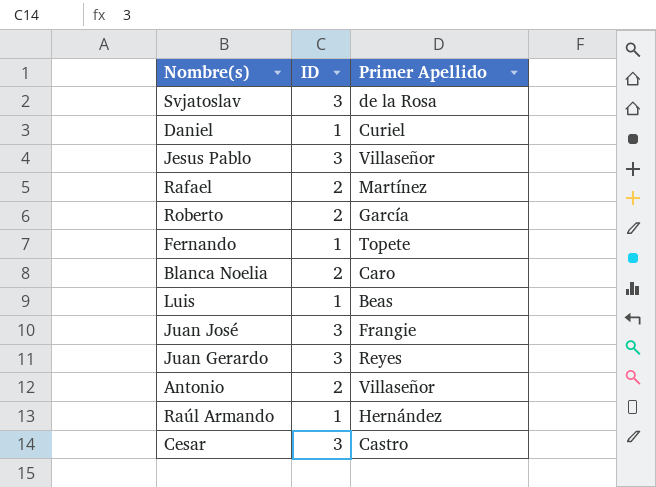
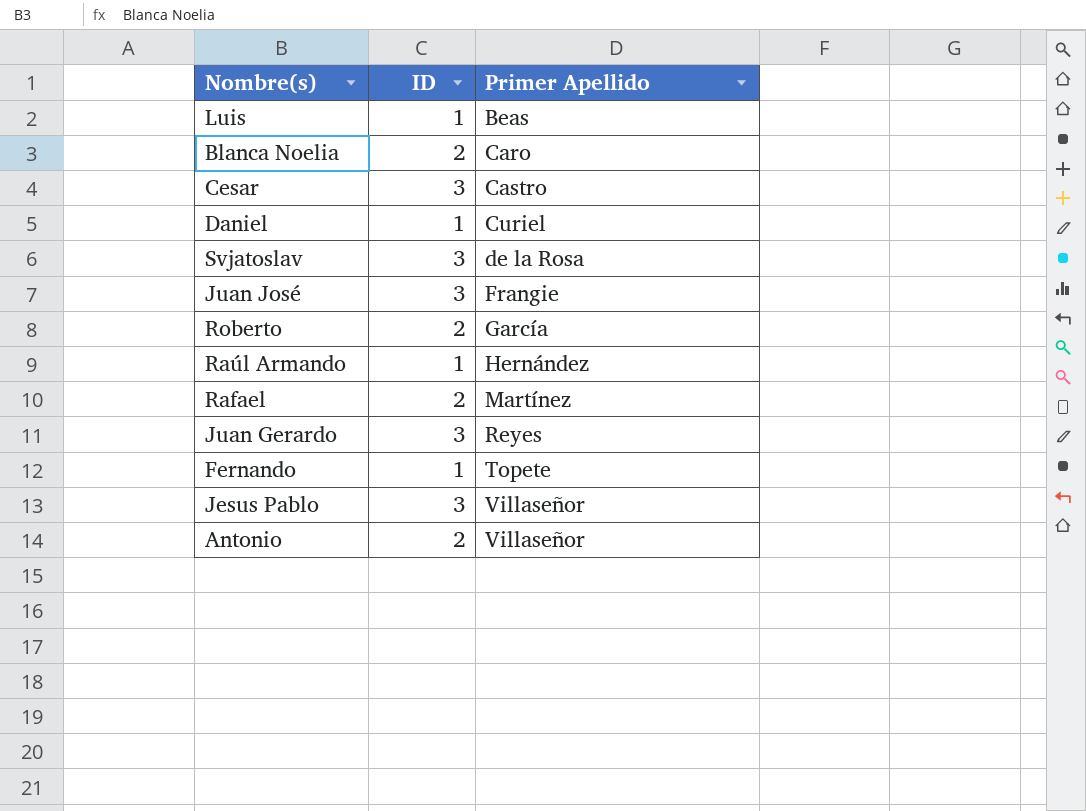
row order: none -> Primer Apellido ascending

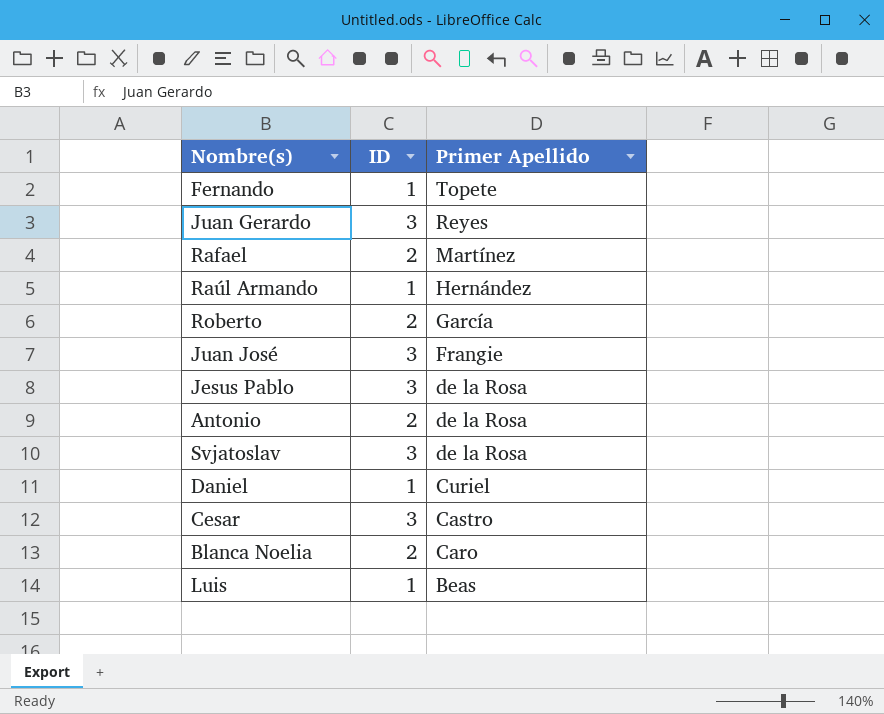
row order: Primer Apellido ascending -> Primer Apellido descending
Jesus Pablo | Primer Apellido: Villaseñor -> de la Rosa
Antonio | Primer Apellido: Villaseñor -> de la Rosa

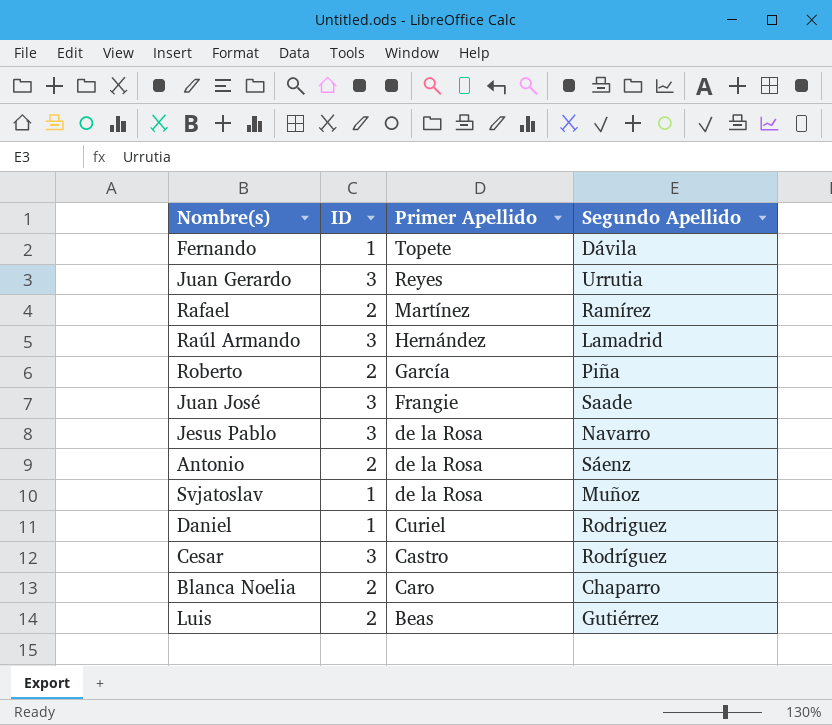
column Segundo Apellido | position: none -> 4
Raúl Armando | ID: 1 -> 3
Svjatoslav | ID: 3 -> 1
Luis | ID: 1 -> 2

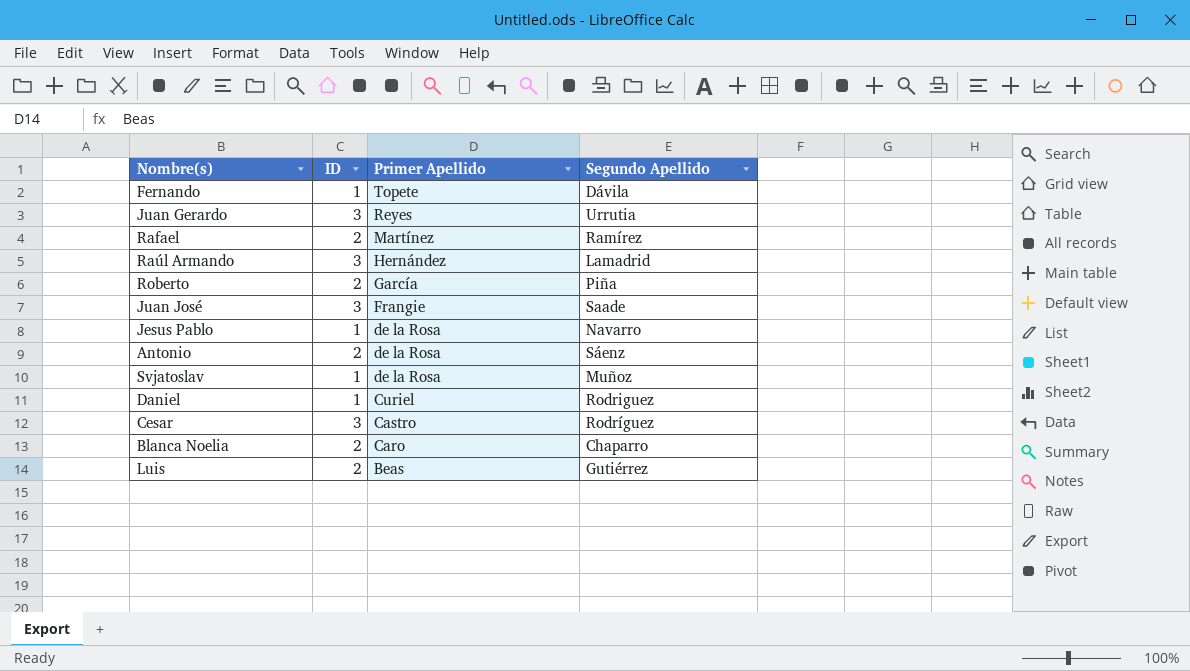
Jesus Pablo | ID: 3 -> 1

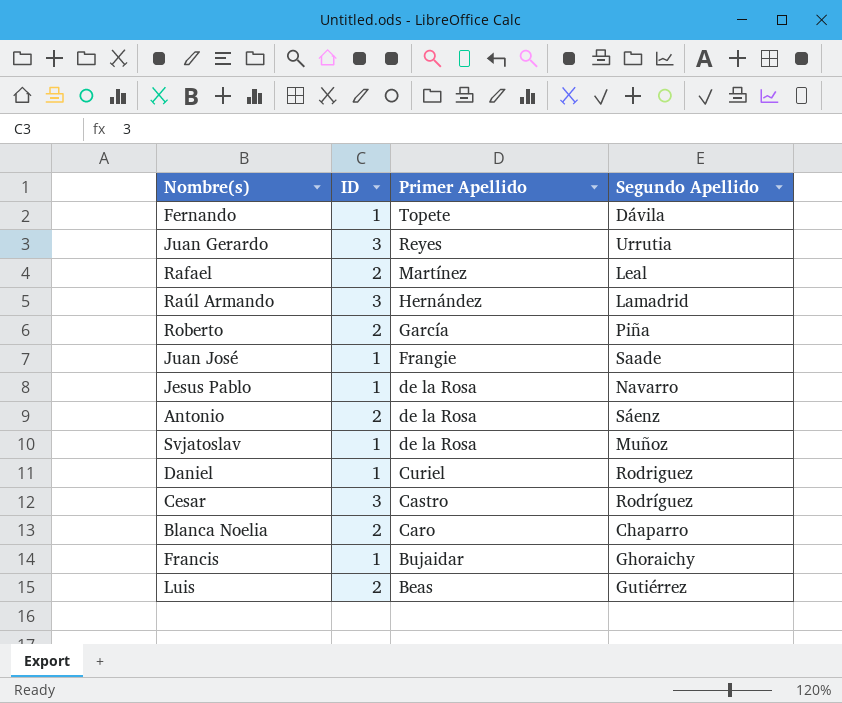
Rafael | Segundo Apellido: Ramírez -> Leal
Juan José | ID: 3 -> 1
row Francis: none -> 1 | Bujaidar | Ghoraichy

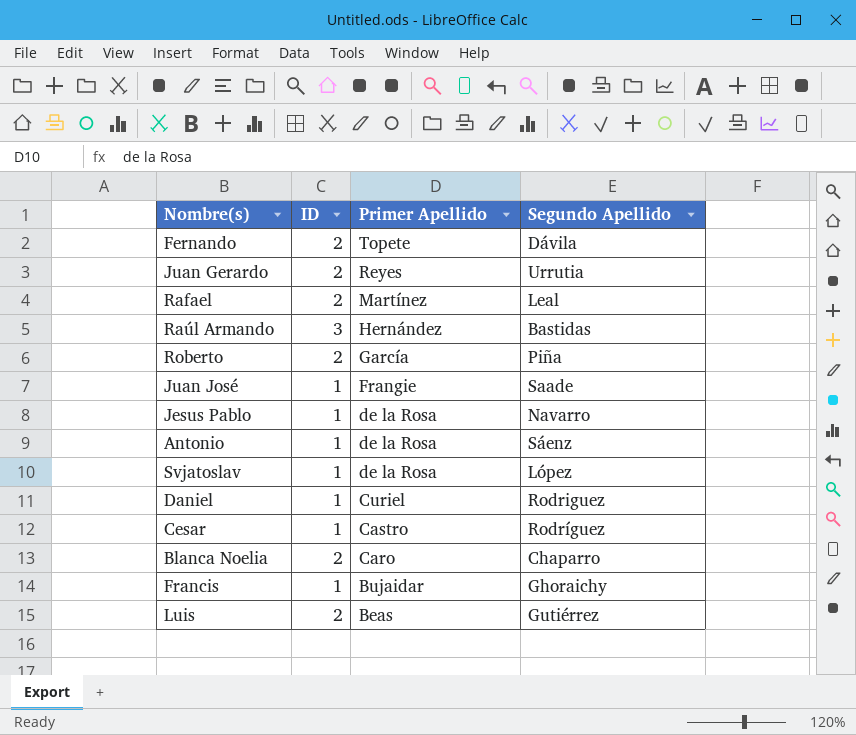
Fernando | ID: 1 -> 2
Juan Gerardo | ID: 3 -> 2
Raúl Armando | Segundo Apellido: Lamadrid -> Bastidas
Antonio | ID: 2 -> 1
Svjatoslav | Segundo Apellido: Muñoz -> López
Cesar | ID: 3 -> 1

